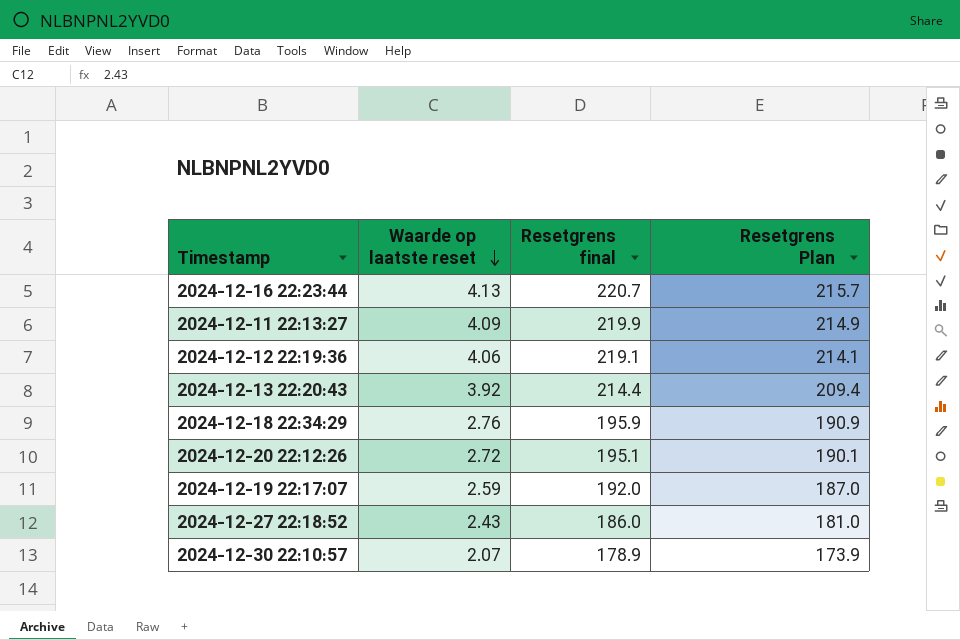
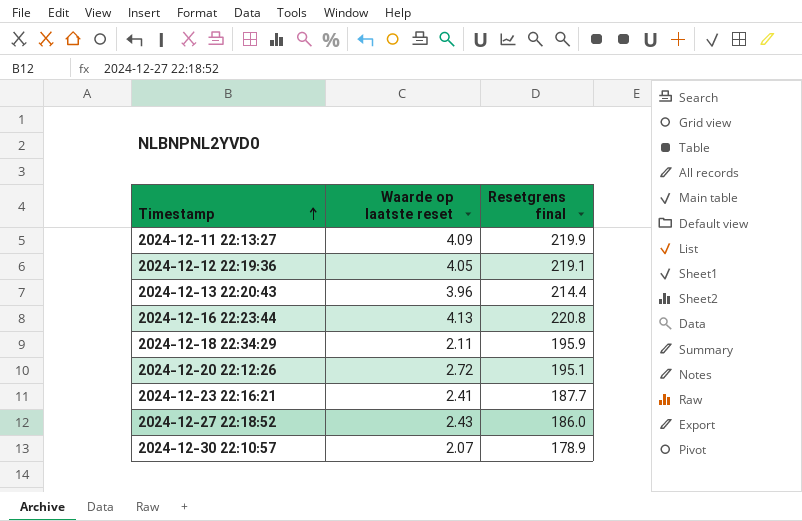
row order: Waarde op laatste reset descending -> Timestamp ascending
column Resetgrens Plan | formula: [Resetgrens final] - 5 -> none
row 2024-12-19 22:17:07: 2.59 | 192.0 | 187.0 -> none
2024-12-12 22:19:36 | Waarde op laatste reset: 4.06 -> 4.05
2024-12-13 22:20:43 | Waarde op laatste reset: 3.92 -> 3.96
2024-12-16 22:23:44 | Resetgrens final: 220.7 -> 220.8
2024-12-18 22:34:29 | Waarde op laatste reset: 2.76 -> 2.11
row 2024-12-23 22:16:21: none -> 2.41 | 187.7

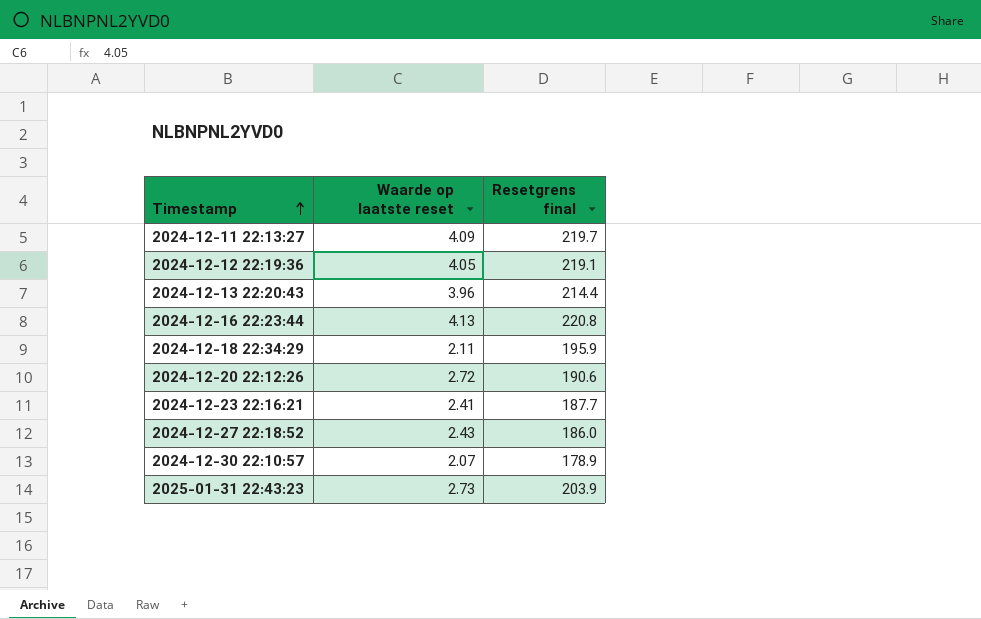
2024-12-11 22:13:27 | Resetgrens final: 219.9 -> 219.7
2024-12-20 22:12:26 | Resetgrens final: 195.1 -> 190.6
row 2025-01-31 22:43:23: none -> 2.73 | 203.9

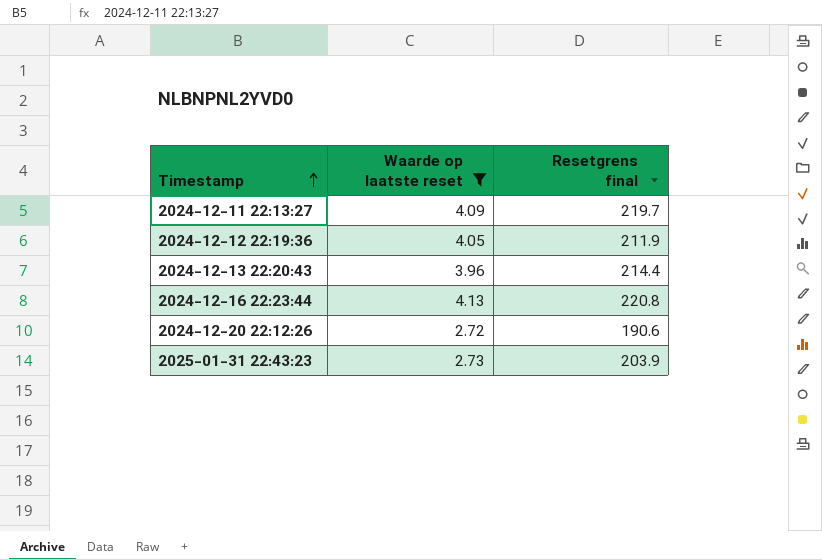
filter: none -> Waarde op laatste reset >= 2.72
2024-12-12 22:19:36 | Resetgrens final: 219.1 -> 211.9

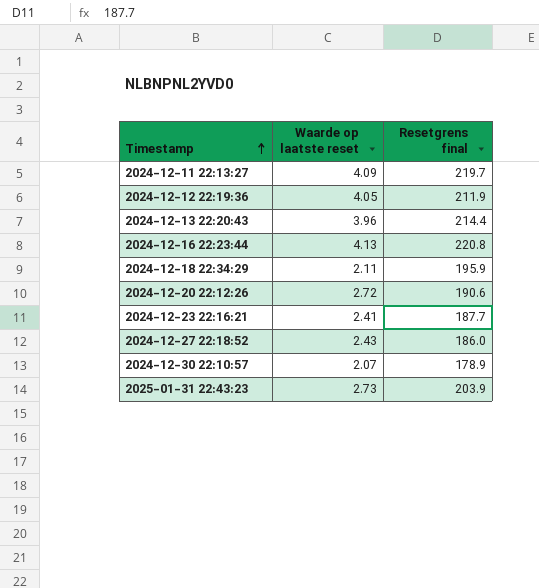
filter: Waarde op laatste reset >= 2.72 -> none

